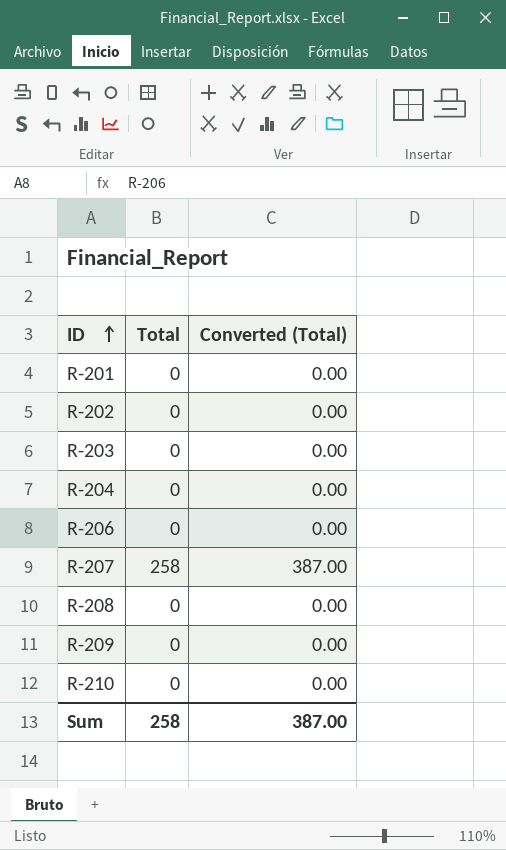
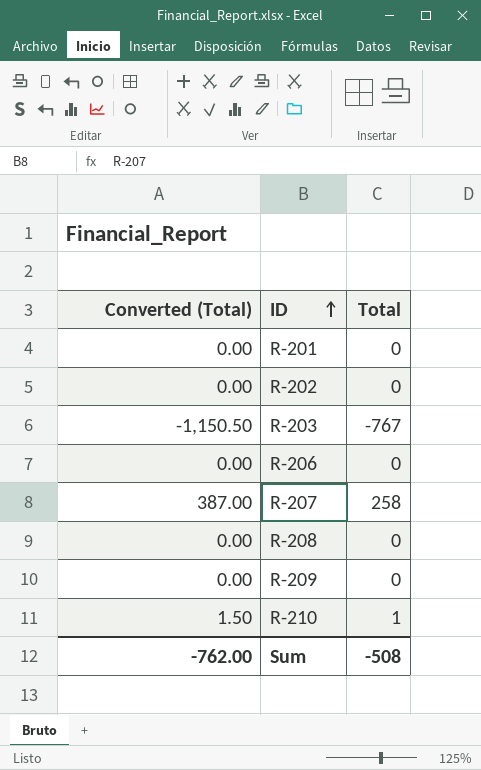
column Converted (Total) | position: 3 -> 1
row R-204: 0 | 0.00 -> none
R-203 | Converted (Total): 0.00 -> -1,150.50
R-203 | Total: 0 -> -767
R-210 | Converted (Total): 0.00 -> 1.50
R-210 | Total: 0 -> 1
Sum | Converted (Total): 387.00 -> -762.00
Sum | Total: 258 -> -508

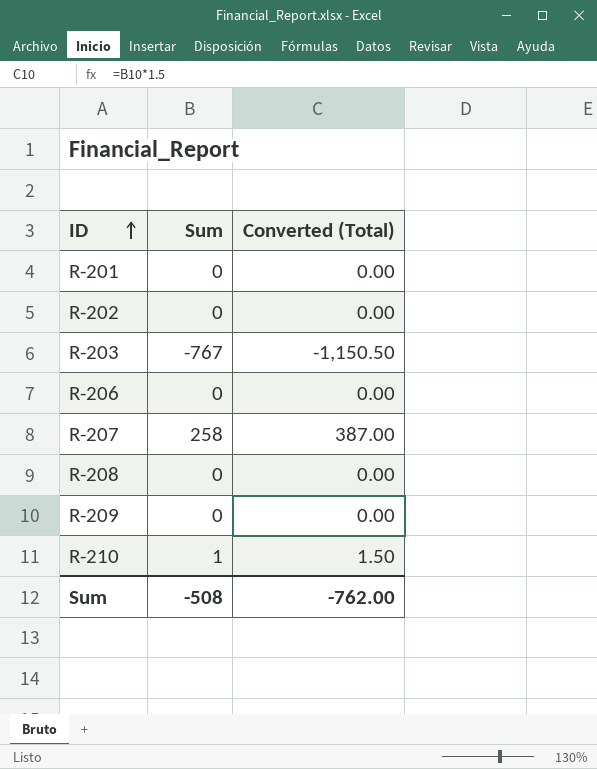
column name: Total -> Sum
column Converted (Total) | position: 1 -> 3

